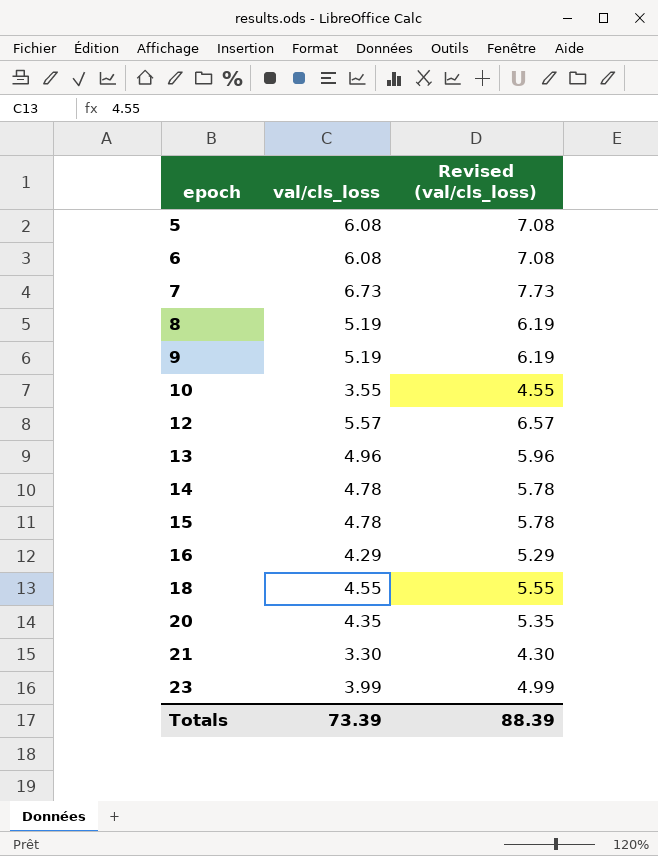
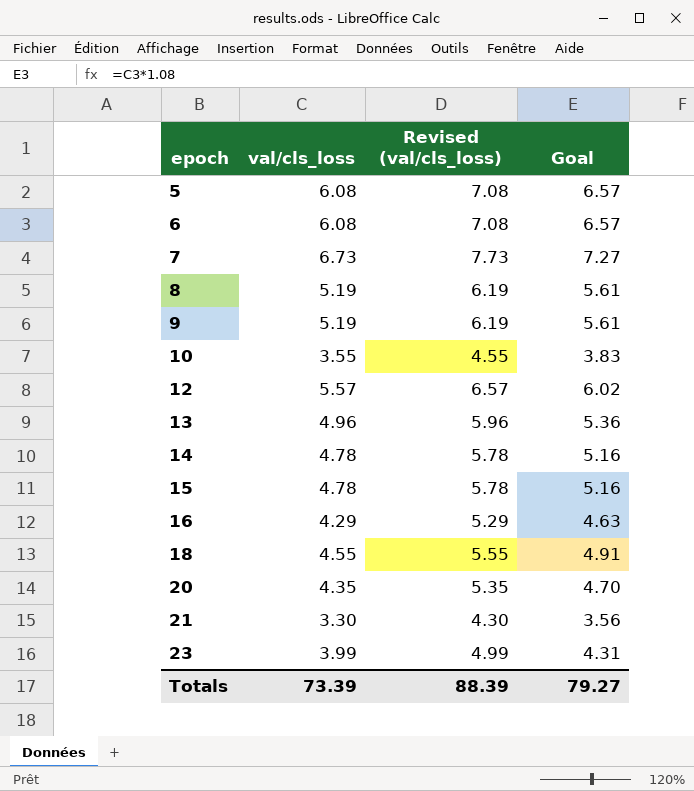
column Goal | formula: none -> [val/cls_loss] * 1.08

